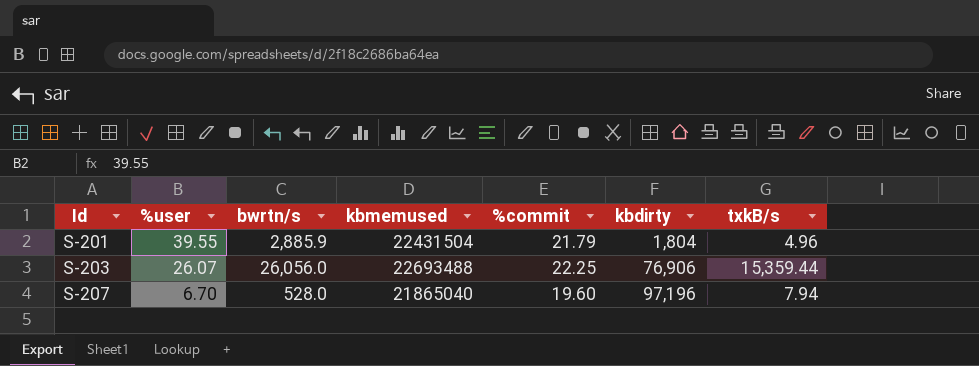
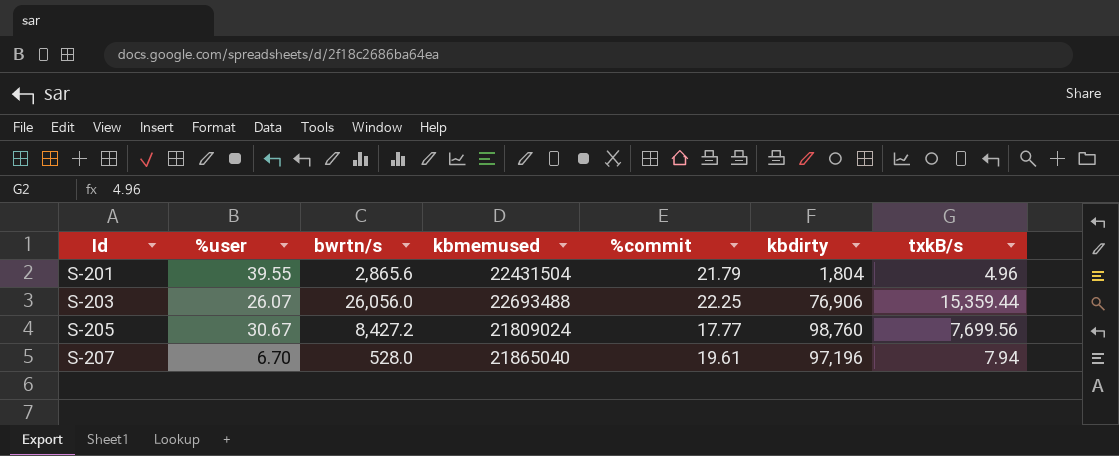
S-201 | bwrtn/s: 2,885.9 -> 2,865.6
row S-205: none -> 30.67 | 8,427.2 | 21809024 | 17.77 | 98,760 | 7,699.56
S-207 | %commit: 19.60 -> 19.61

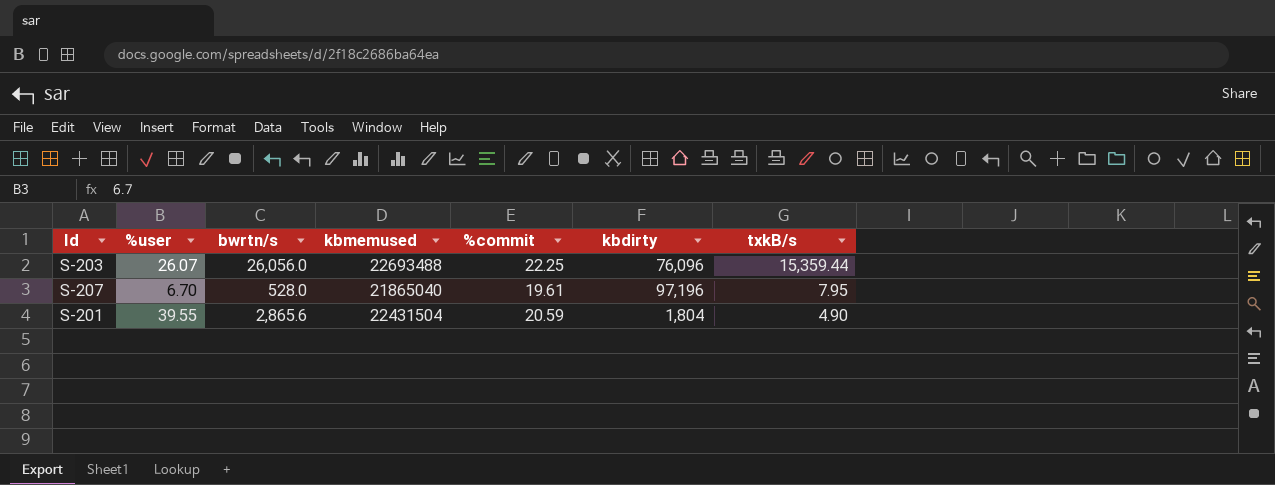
row order: Id ascending -> txkB/s descending
row S-205: 30.67 | 8,427.2 | 21809024 | 17.77 | 98,760 | 7,699.56 -> none
S-203 | kbdirty: 76,906 -> 76,096
S-207 | txkB/s: 7.94 -> 7.95
S-201 | %commit: 21.79 -> 20.59
S-201 | txkB/s: 4.96 -> 4.90

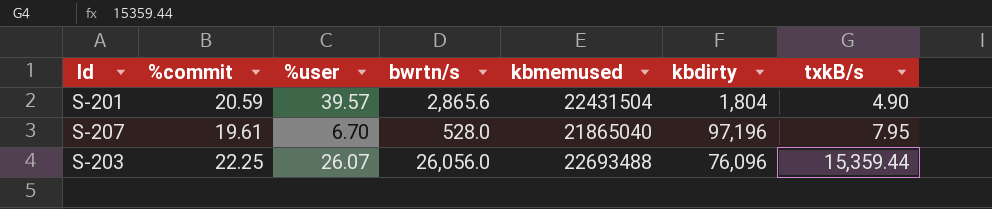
row order: txkB/s descending -> txkB/s ascending
column %commit | position: 5 -> 2
S-201 | %user: 39.55 -> 39.57

